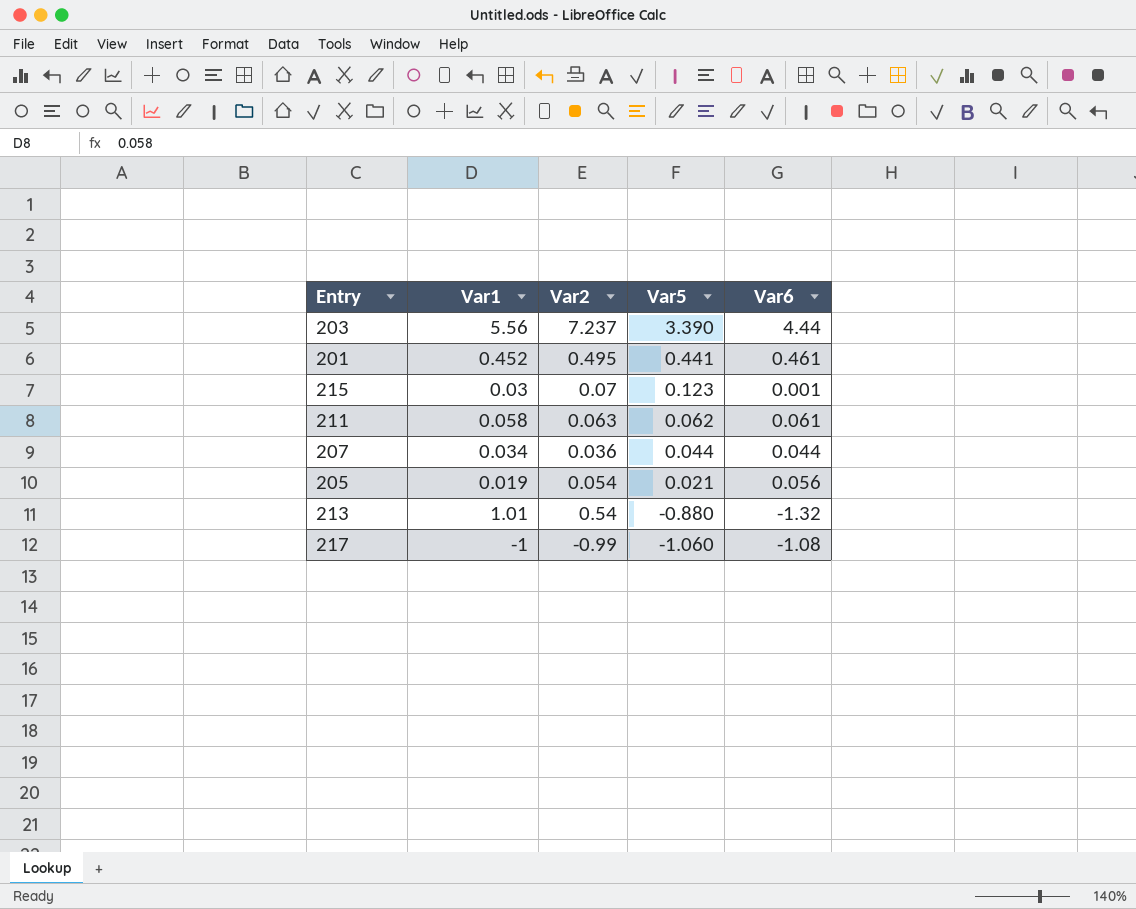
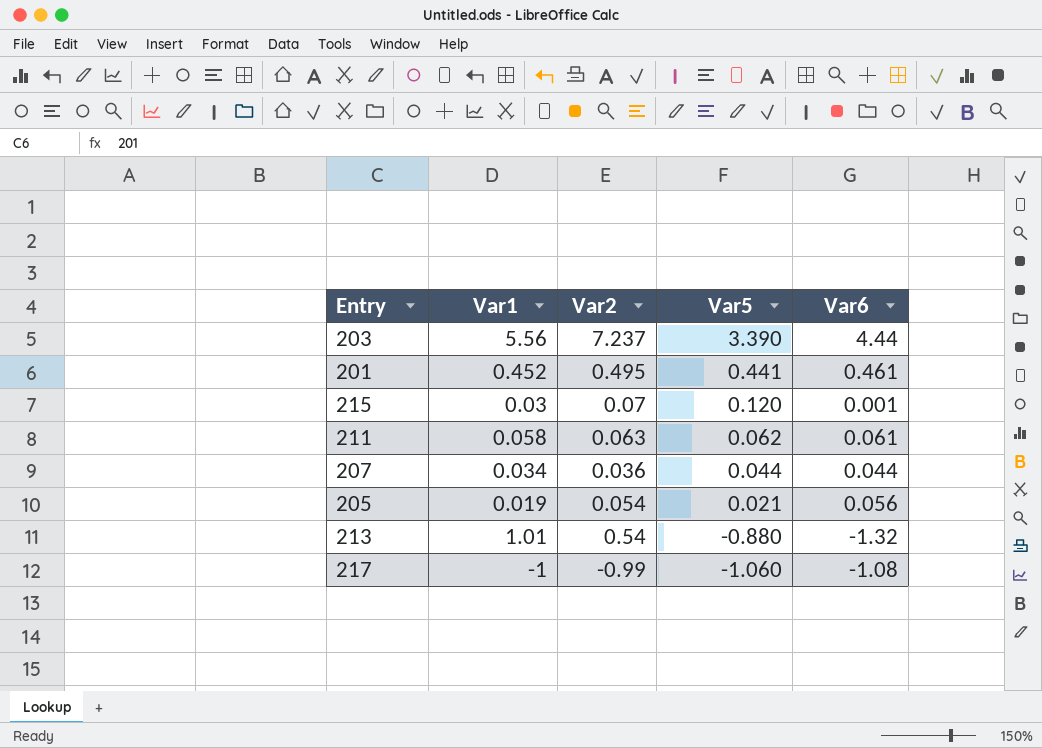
215 | Var5: 0.123 -> 0.120

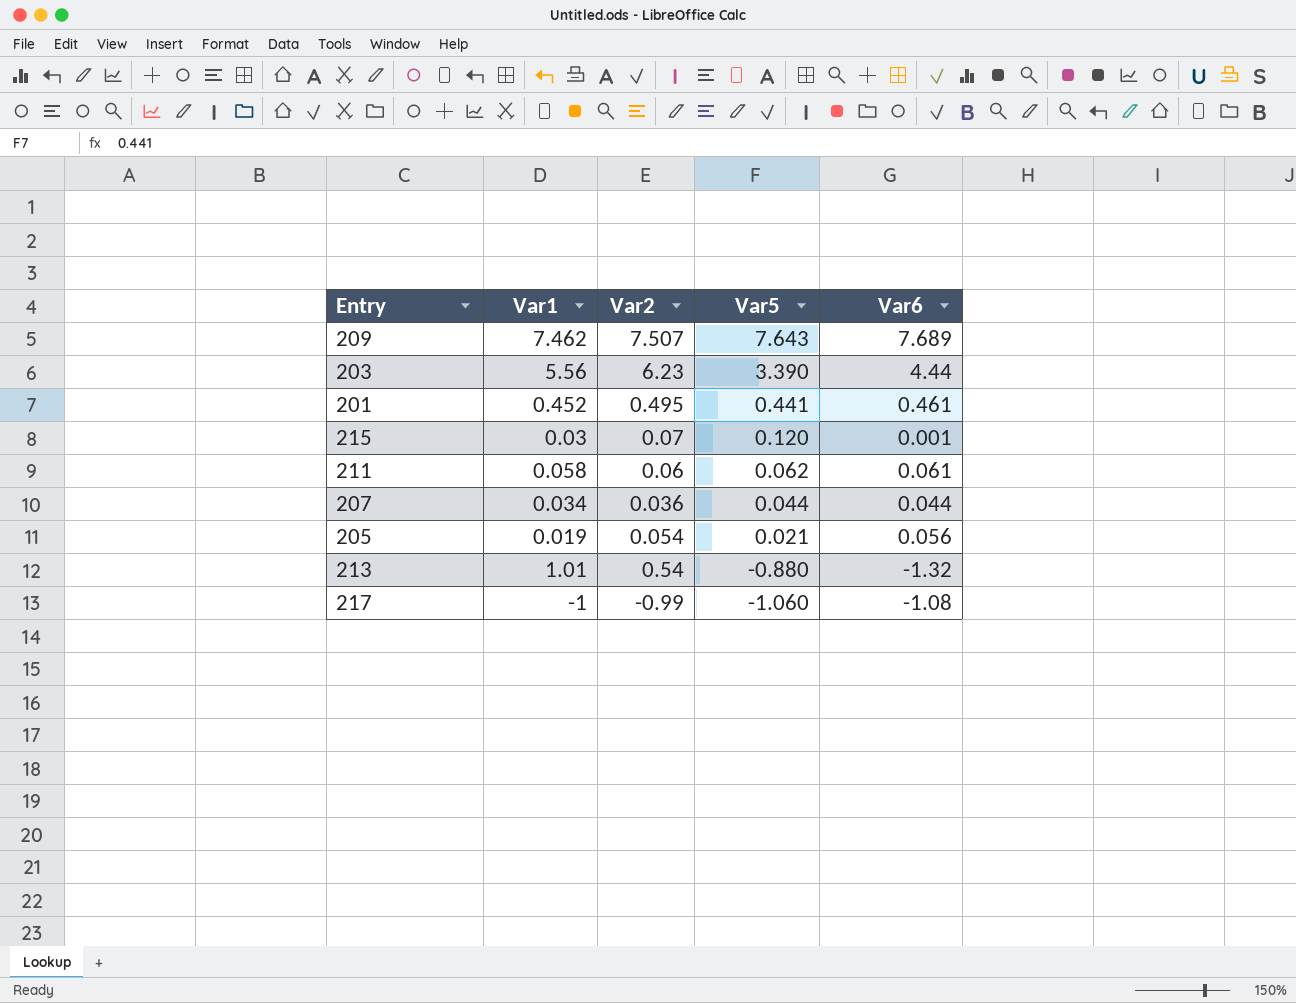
row 209: none -> 7.462 | 7.507 | 7.643 | 7.689
203 | Var2: 7.237 -> 6.23
211 | Var2: 0.063 -> 0.06

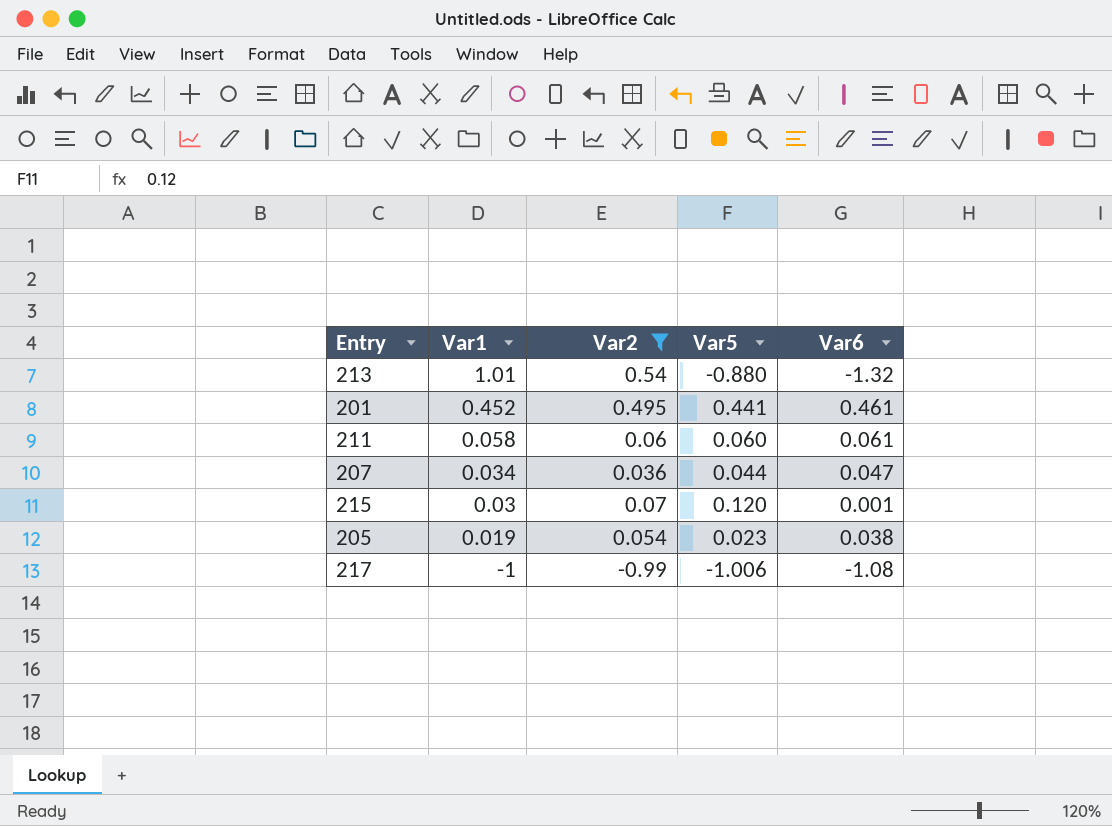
filter: none -> Var2 <= 0.54
row order: Var5 descending -> Var1 descending
211 | Var5: 0.062 -> 0.060
207 | Var6: 0.044 -> 0.047
205 | Var5: 0.021 -> 0.023
205 | Var6: 0.056 -> 0.038
217 | Var5: -1.060 -> -1.006

